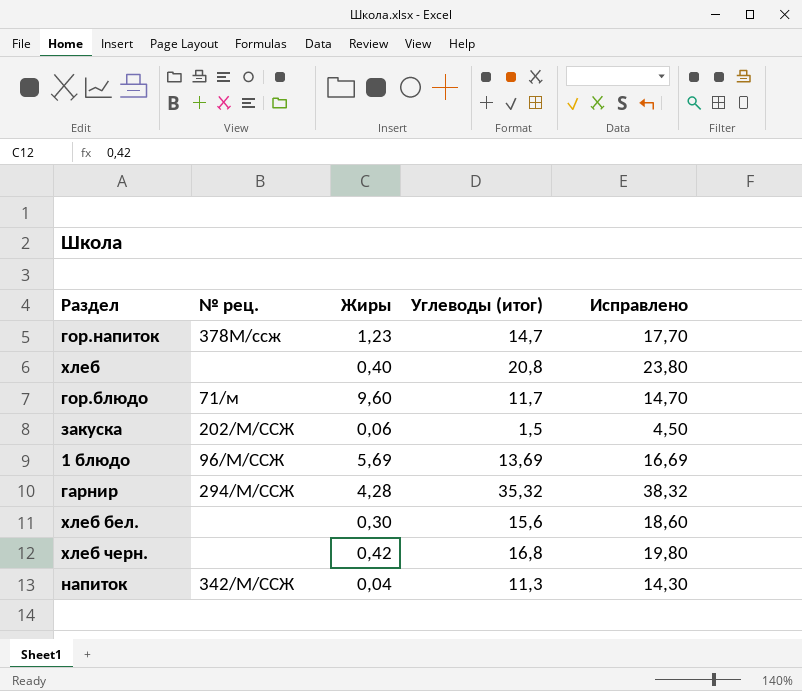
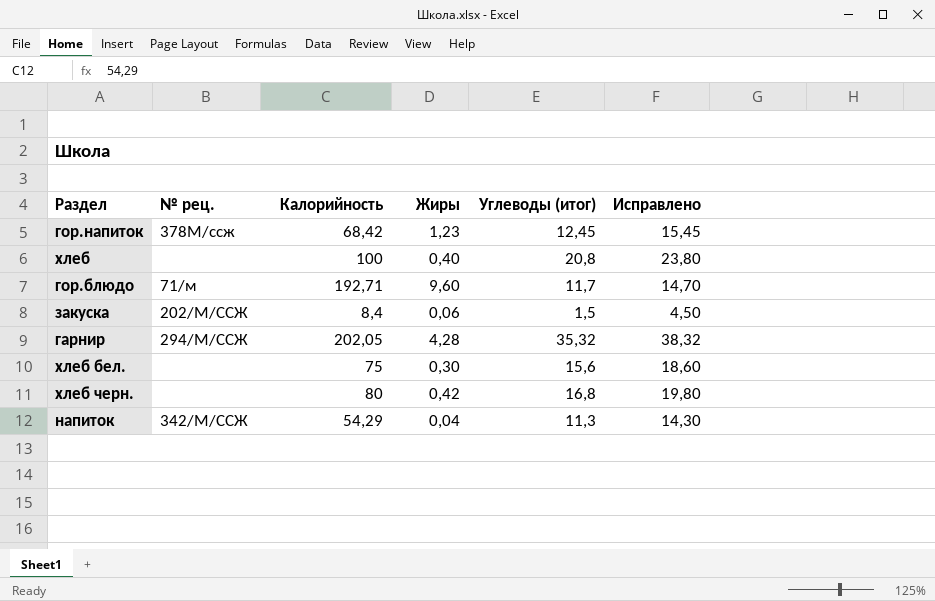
column Калорийность | position: none -> 3
row 1 блюдо: 96/М/ССЖ | 5,69 | 13,69 | 16,69 -> none
гор.напиток | Углеводы (итог): 14,7 -> 12,45
гор.напиток | Исправлено: 17,70 -> 15,45

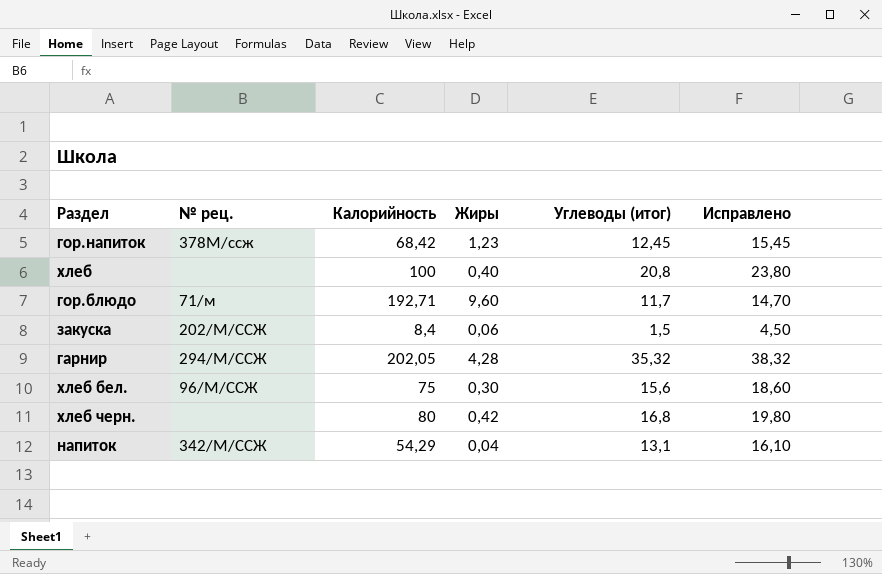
хлеб бел. | № рец.: none -> 96/М/ССЖ
напиток | Углеводы (итог): 11,3 -> 13,1
напиток | Исправлено: 14,30 -> 16,10

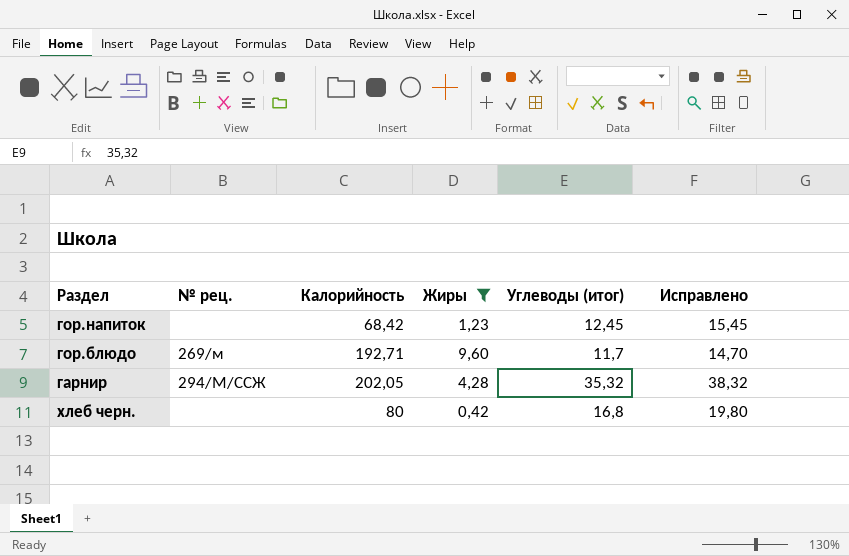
filter: none -> Жиры >= 0,42
гор.напиток | № рец.: 378М/ссж -> none
гор.блюдо | № рец.: 71/м -> 269/м

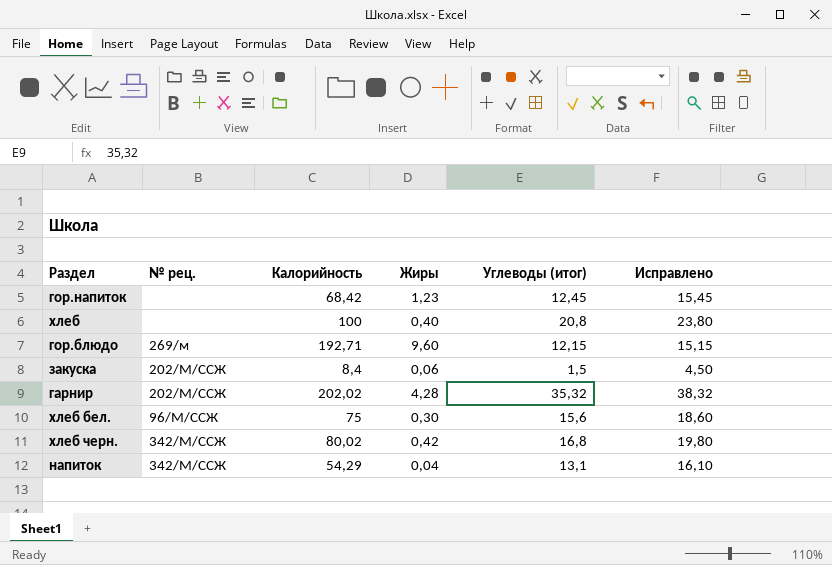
filter: Жиры >= 0,42 -> none
гор.блюдо | Углеводы (итог): 11,7 -> 12,15
гор.блюдо | Исправлено: 14,70 -> 15,15
гарнир | № рец.: 294/М/ССЖ -> 202/М/ССЖ
гарнир | Калорийность: 202,05 -> 202,02
хлеб черн. | № рец.: none -> 342/М/ССЖ
хлеб черн. | Калорийность: 80 -> 80,02

